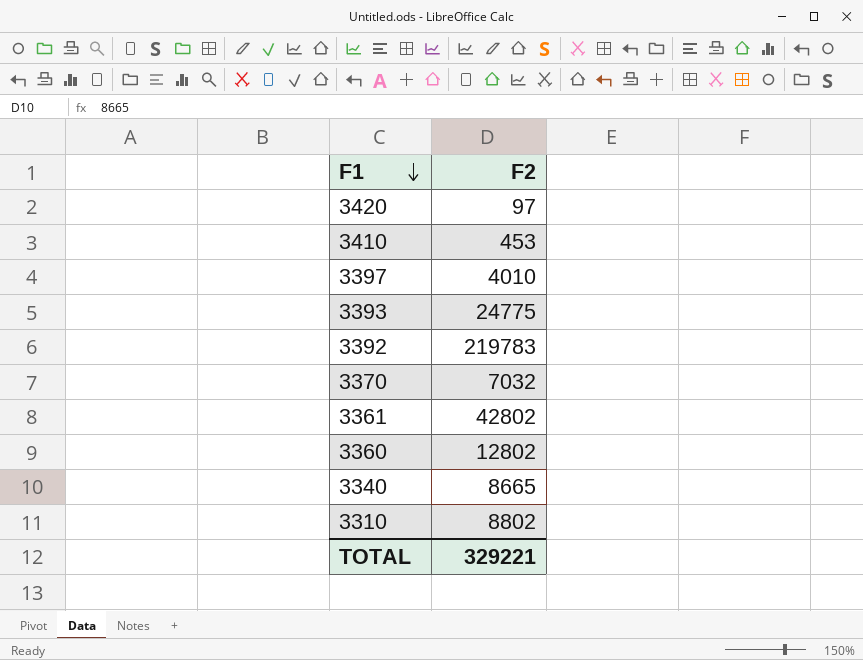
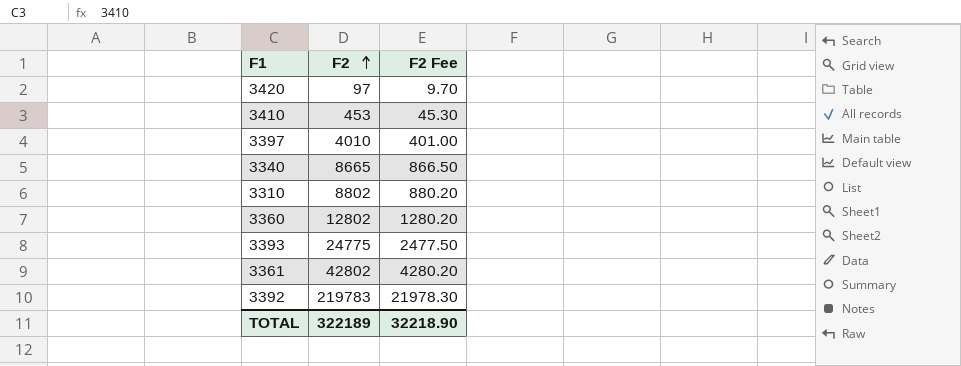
row order: F1 descending -> F2 ascending
column F2 Fee | formula: none -> [F2] * 0.1
row 3370: 7032 -> none
TOTAL | F2: 329221 -> 322189

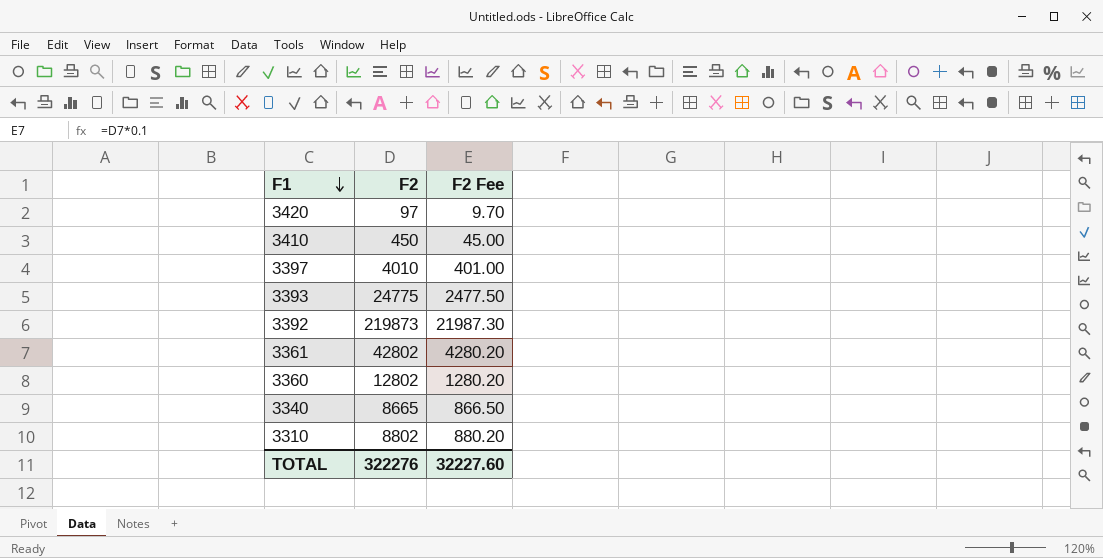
row order: F2 ascending -> F1 descending
3410 | F2: 453 -> 450
3410 | F2 Fee: 45.30 -> 45.00
3392 | F2: 219783 -> 219873
3392 | F2 Fee: 21978.30 -> 21987.30
TOTAL | F2: 322189 -> 322276
TOTAL | F2 Fee: 32218.90 -> 32227.60

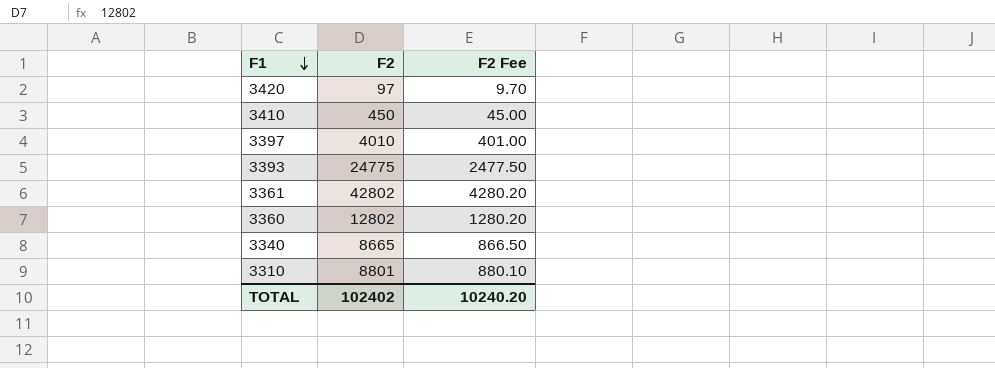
row 3392: 219873 | 21987.30 -> none
3310 | F2: 8802 -> 8801
3310 | F2 Fee: 880.20 -> 880.10
TOTAL | F2: 322276 -> 102402
TOTAL | F2 Fee: 32227.60 -> 10240.20

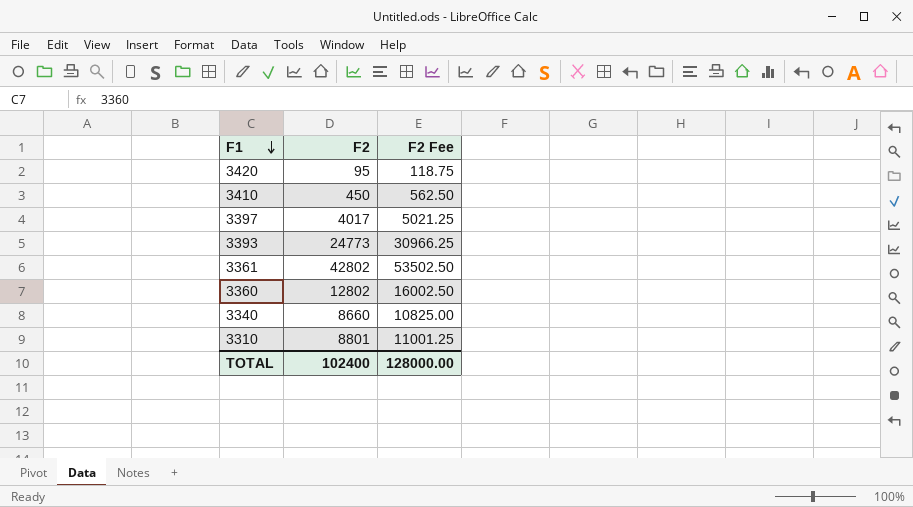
column F2 Fee | formula: [F2] * 0.1 -> [F2] * 1.25
3420 | F2: 97 -> 95
3397 | F2: 4010 -> 4017
3393 | F2: 24775 -> 24773
3340 | F2: 8665 -> 8660
TOTAL | F2: 102402 -> 102400
TOTAL | F2 Fee: 10240.20 -> 128000.00

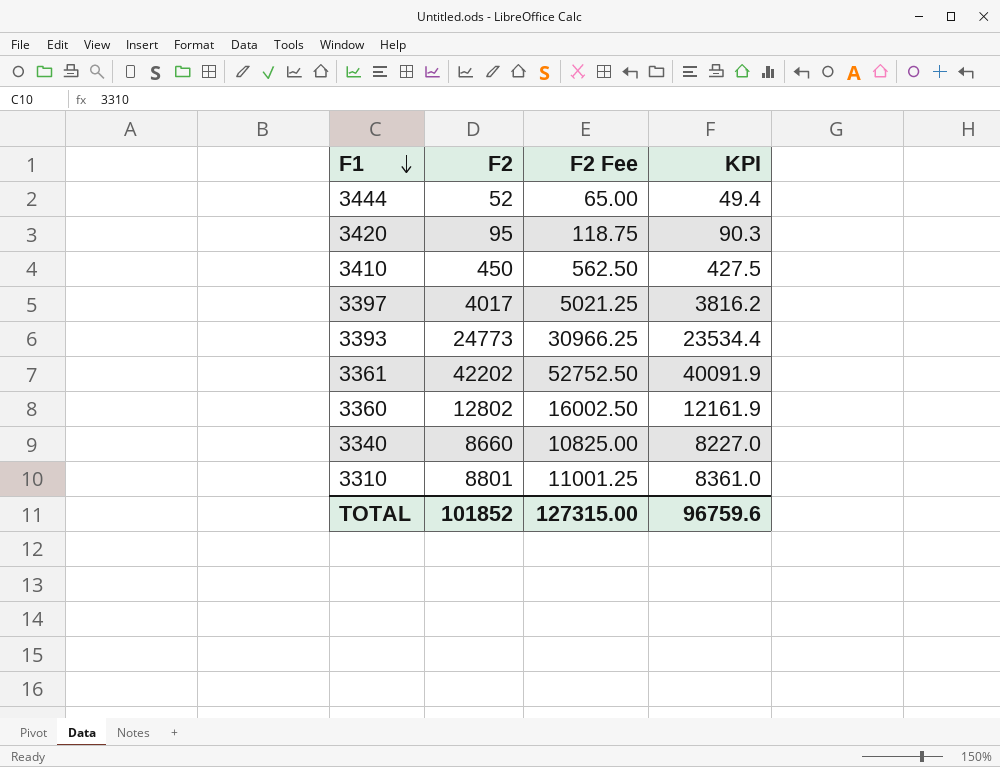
column KPI | formula: none -> [F2] * 0.95
row 3444: none -> 52 | 65.00 | 49.4
3361 | F2: 42802 -> 42202
3361 | F2 Fee: 53502.50 -> 52752.50
TOTAL | F2: 102400 -> 101852
TOTAL | F2 Fee: 128000.00 -> 127315.00

